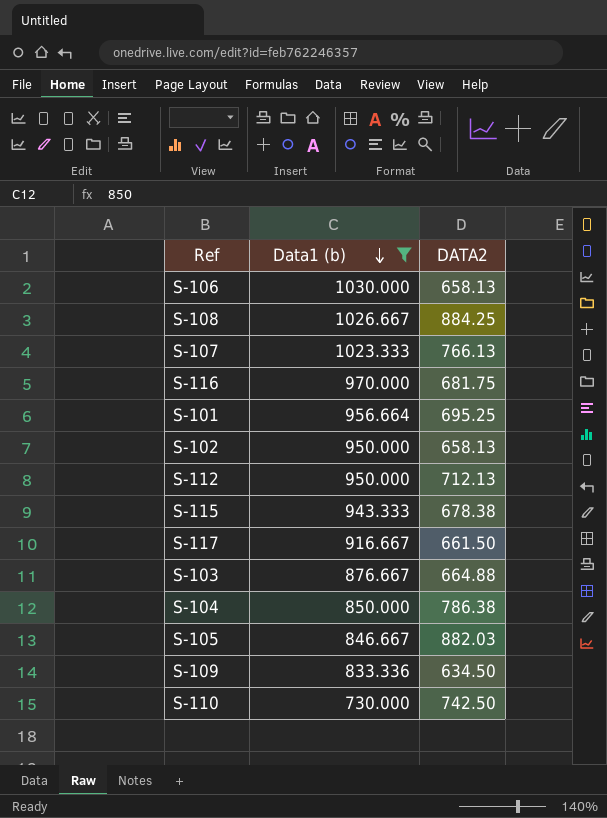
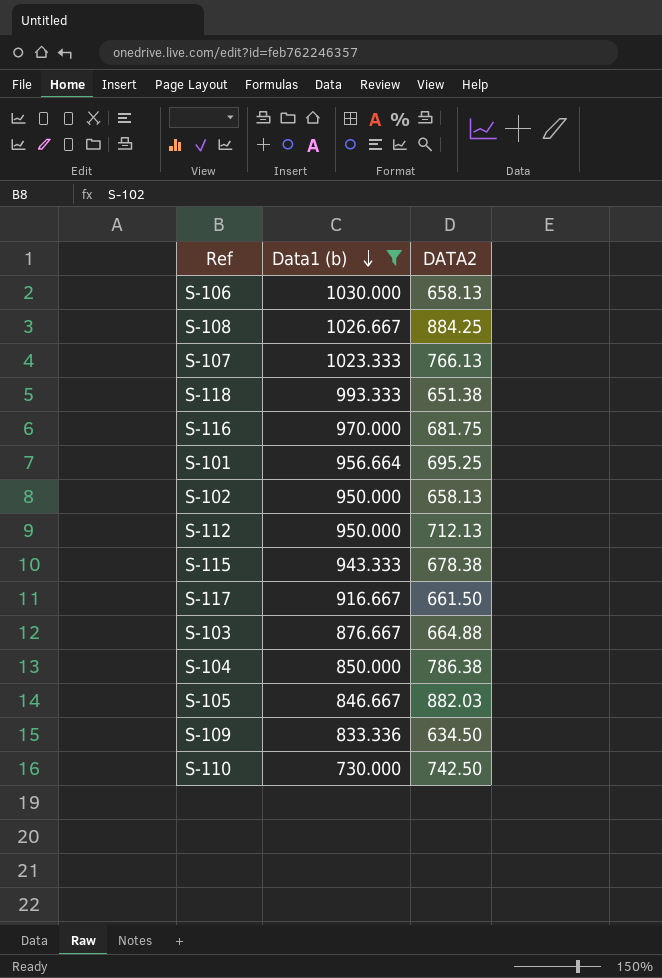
row S-118: none -> 993.333 | 651.38

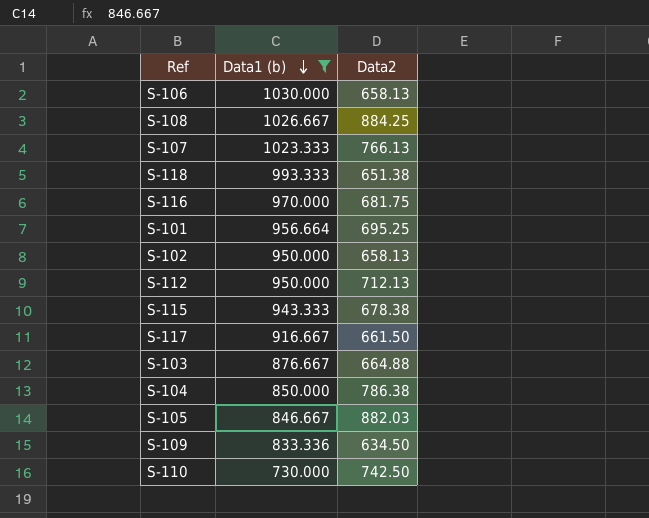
column name: DATA2 -> Data2

